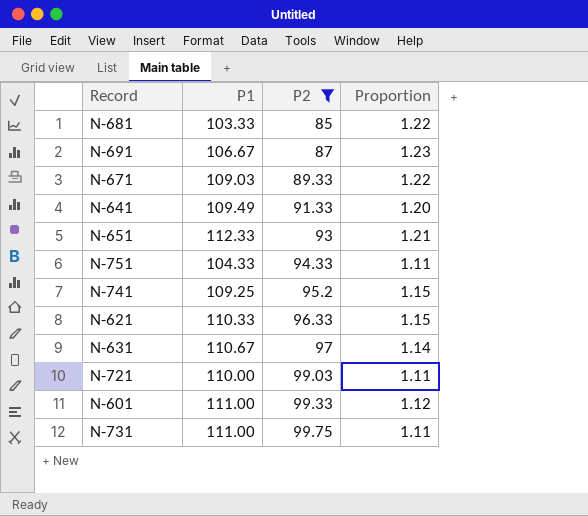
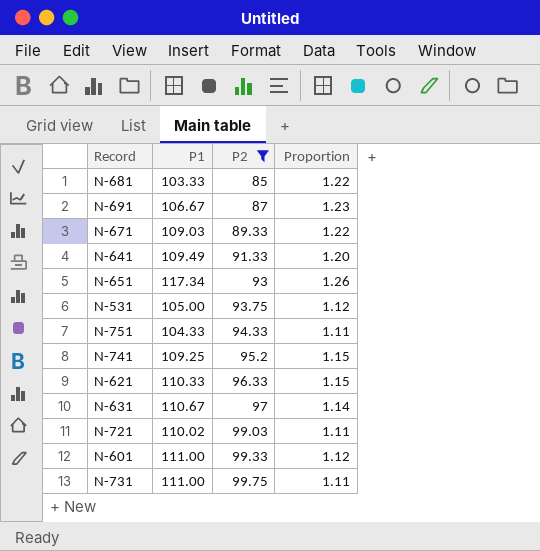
N-651 | P1: 112.33 -> 117.34
N-651 | Proportion: 1.21 -> 1.26
row N-531: none -> 105.00 | 93.75 | 1.12
N-721 | P1: 110.00 -> 110.02

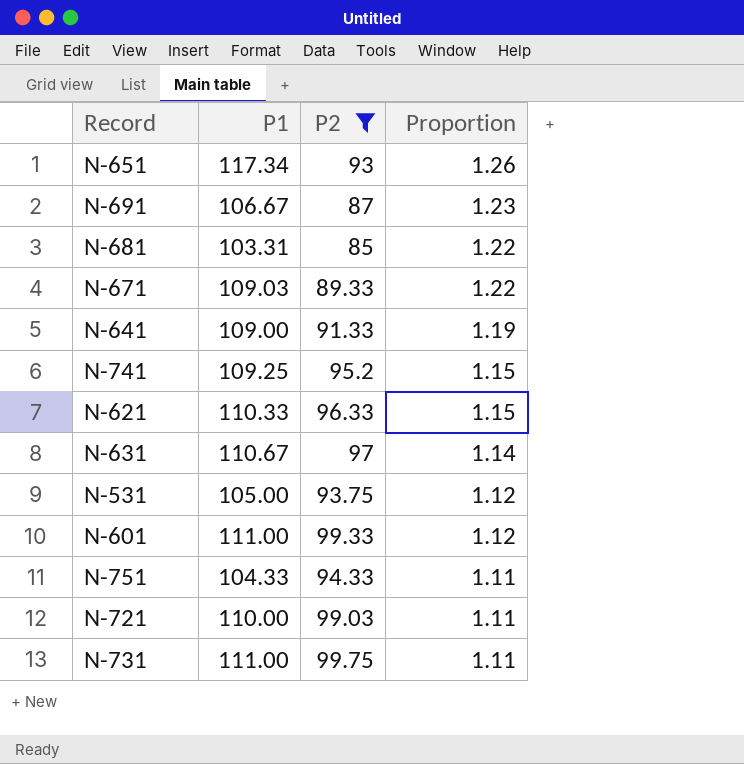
row order: P2 ascending -> Proportion descending
N-681 | P1: 103.33 -> 103.31
N-641 | P1: 109.49 -> 109.00
N-641 | Proportion: 1.20 -> 1.19
N-721 | P1: 110.02 -> 110.00

